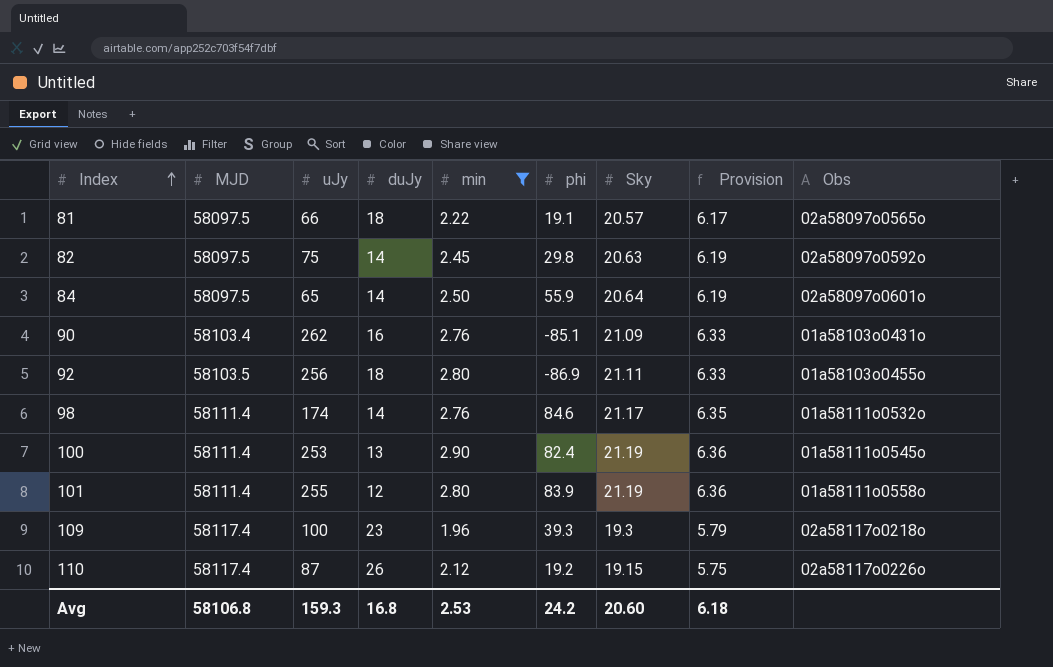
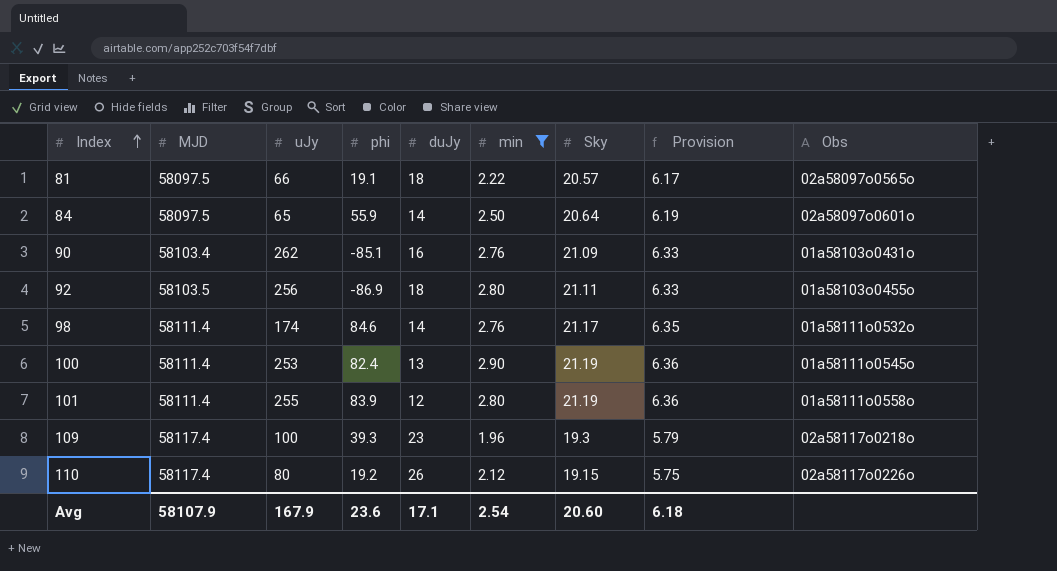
column phi | position: 6 -> 4
row 82: 58097.5 | 75 | 14 | 2.45 | 29.8 | 20.63 | 6.19 | 02a58097o0592o -> none
110 | uJy: 87 -> 80
Avg | MJD: 58106.8 -> 58107.9
Avg | uJy: 159.3 -> 167.9
Avg | phi: 24.2 -> 23.6
Avg | duJy: 16.8 -> 17.1
Avg | min: 2.53 -> 2.54

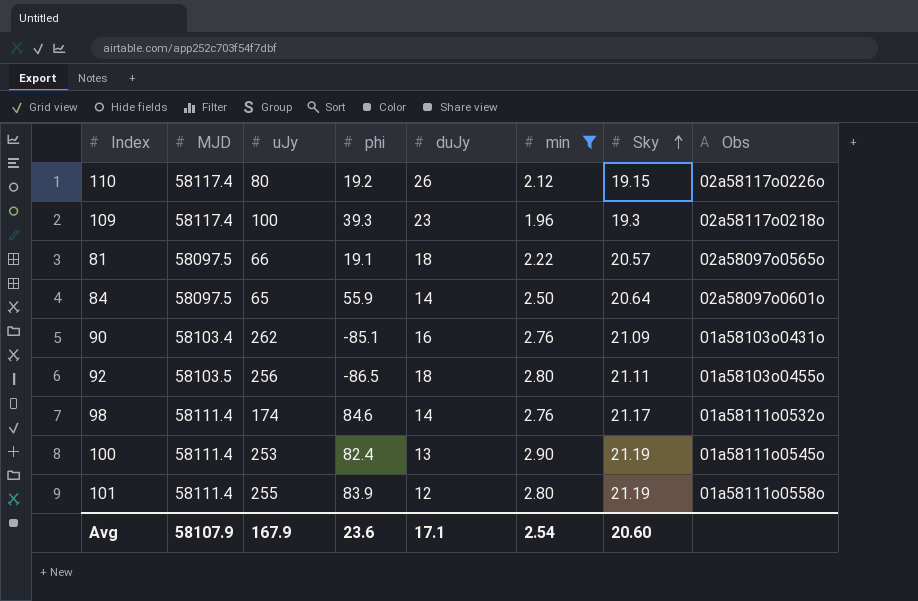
row order: Index ascending -> Sky ascending
column Provision | formula: [Sky] * 0.3 -> none
92 | phi: -86.9 -> -86.5

